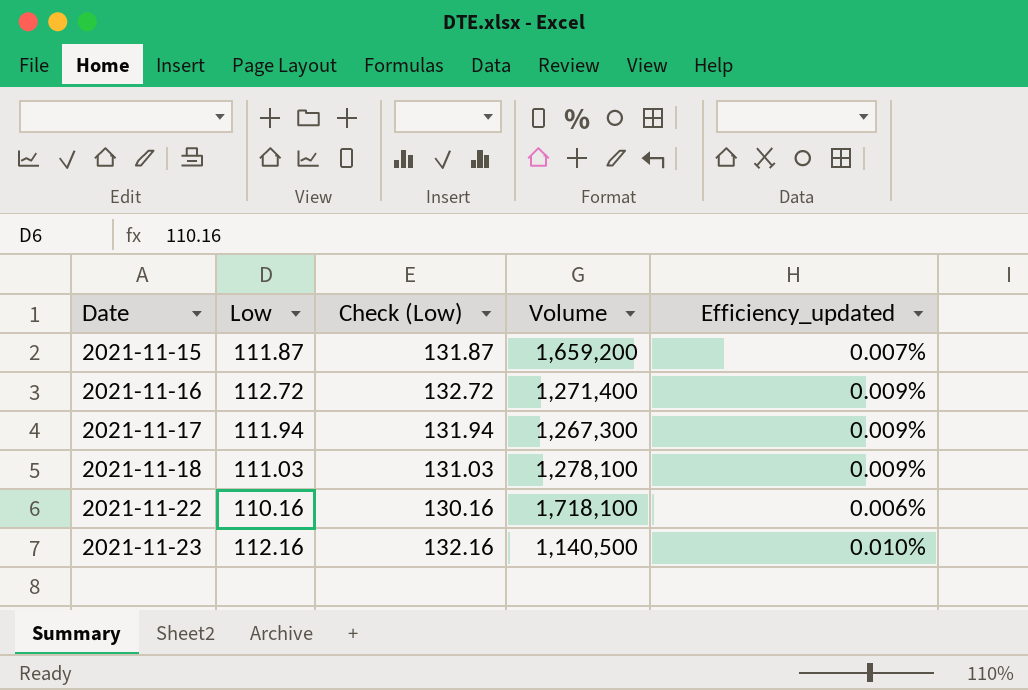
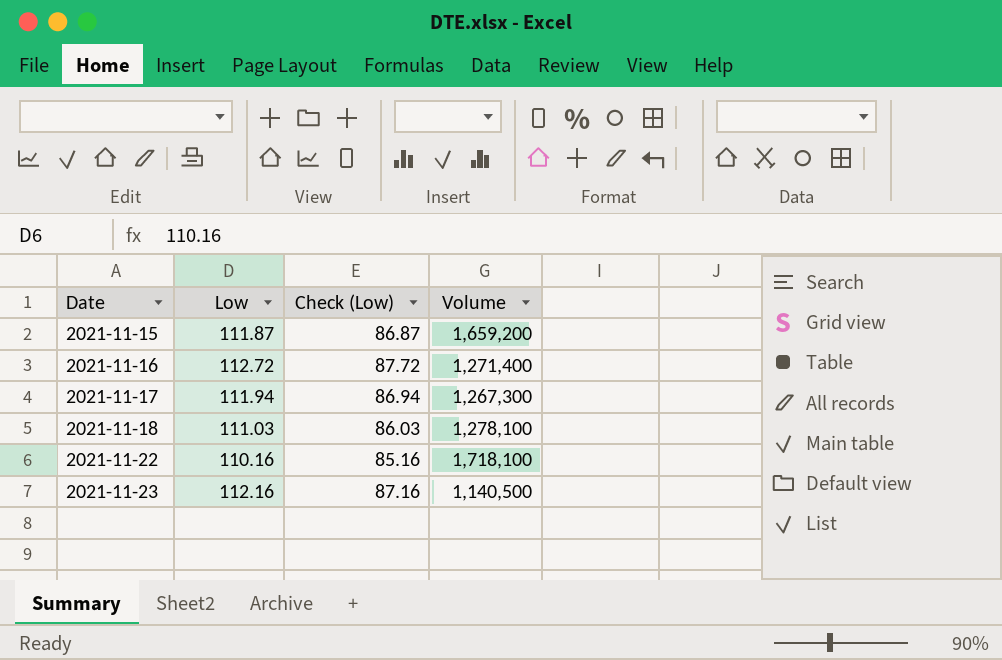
column Efficiency_updated | formula: [Low] / [Volume] -> none
column Check (Low) | formula: [Low] + 20 -> [Low] - 25

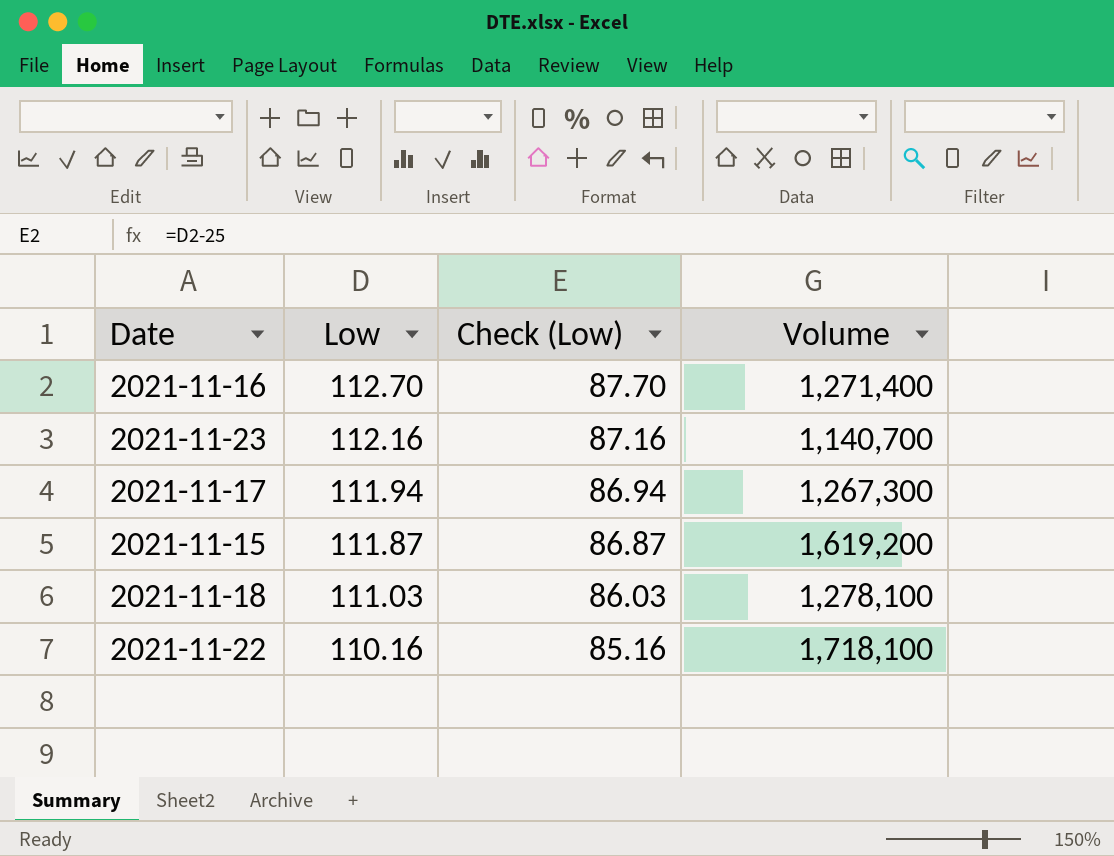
row order: Date ascending -> Low descending
2021-11-16 | Low: 112.72 -> 112.70
2021-11-16 | Check (Low): 87.72 -> 87.70
2021-11-23 | Volume: 1,140,500 -> 1,140,700
2021-11-15 | Volume: 1,659,200 -> 1,619,200

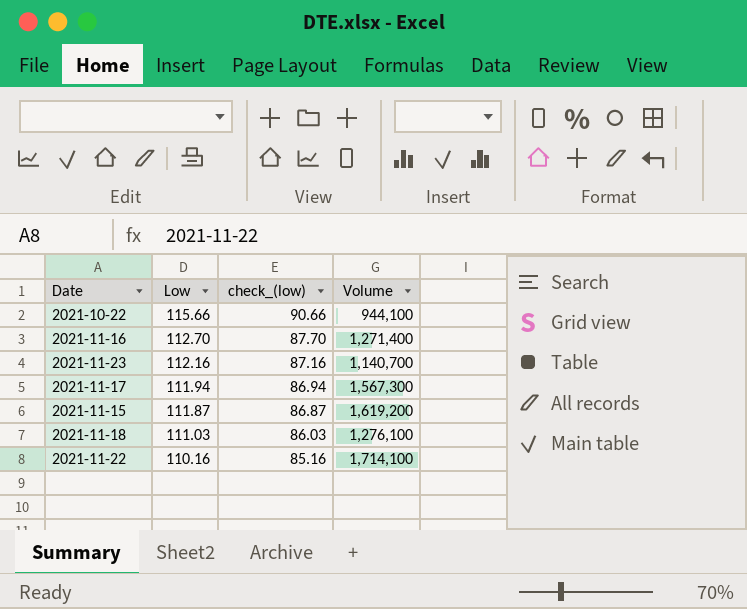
column name: Check (Low) -> check_(low)
row 2021-10-22: none -> 115.66 | 90.66 | 944,100
2021-11-17 | Volume: 1,267,300 -> 1,567,300
2021-11-18 | Volume: 1,278,100 -> 1,276,100
2021-11-22 | Volume: 1,718,100 -> 1,714,100

